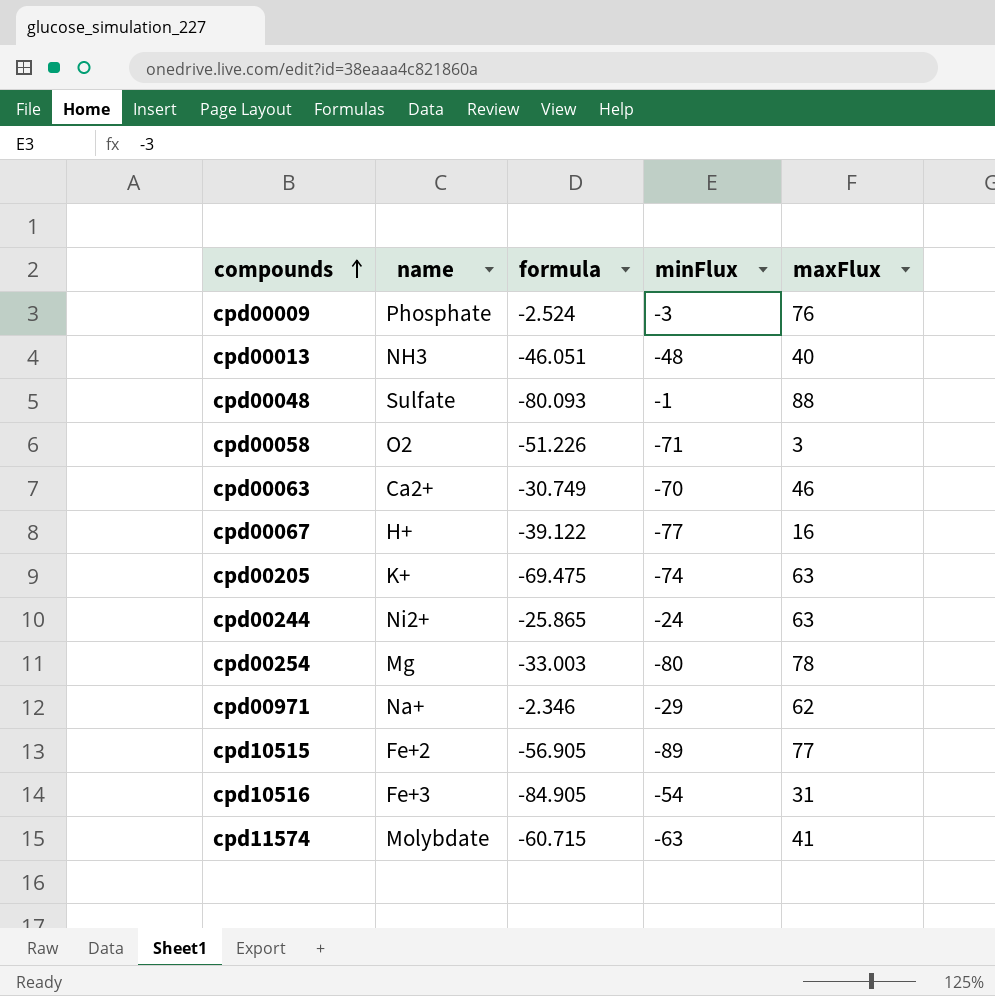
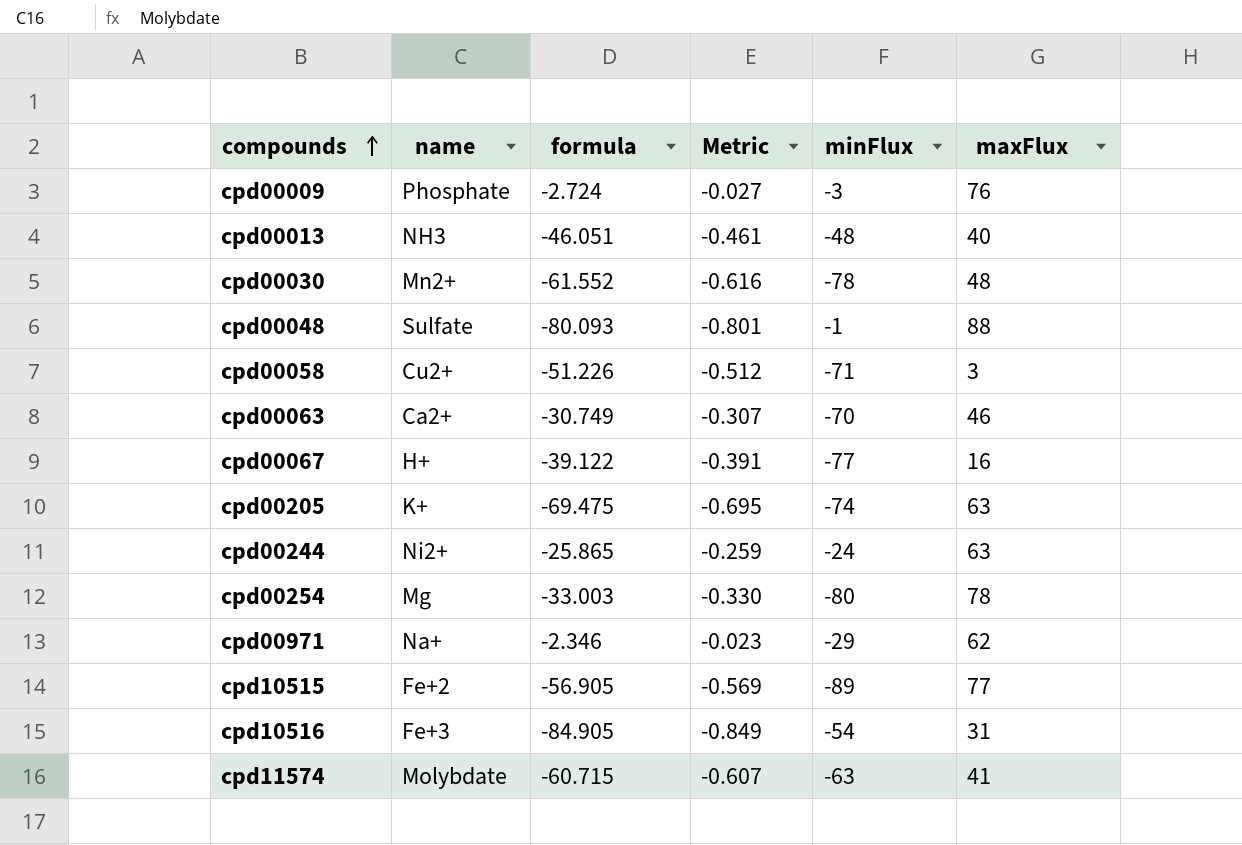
column Metric | formula: none -> [formula] * 0.01
cpd00009 | formula: -2.524 -> -2.724
row cpd00030: none -> Mn2+ | -61.552 | -0.616 | -78 | 48
cpd00058 | name: O2 -> Cu2+

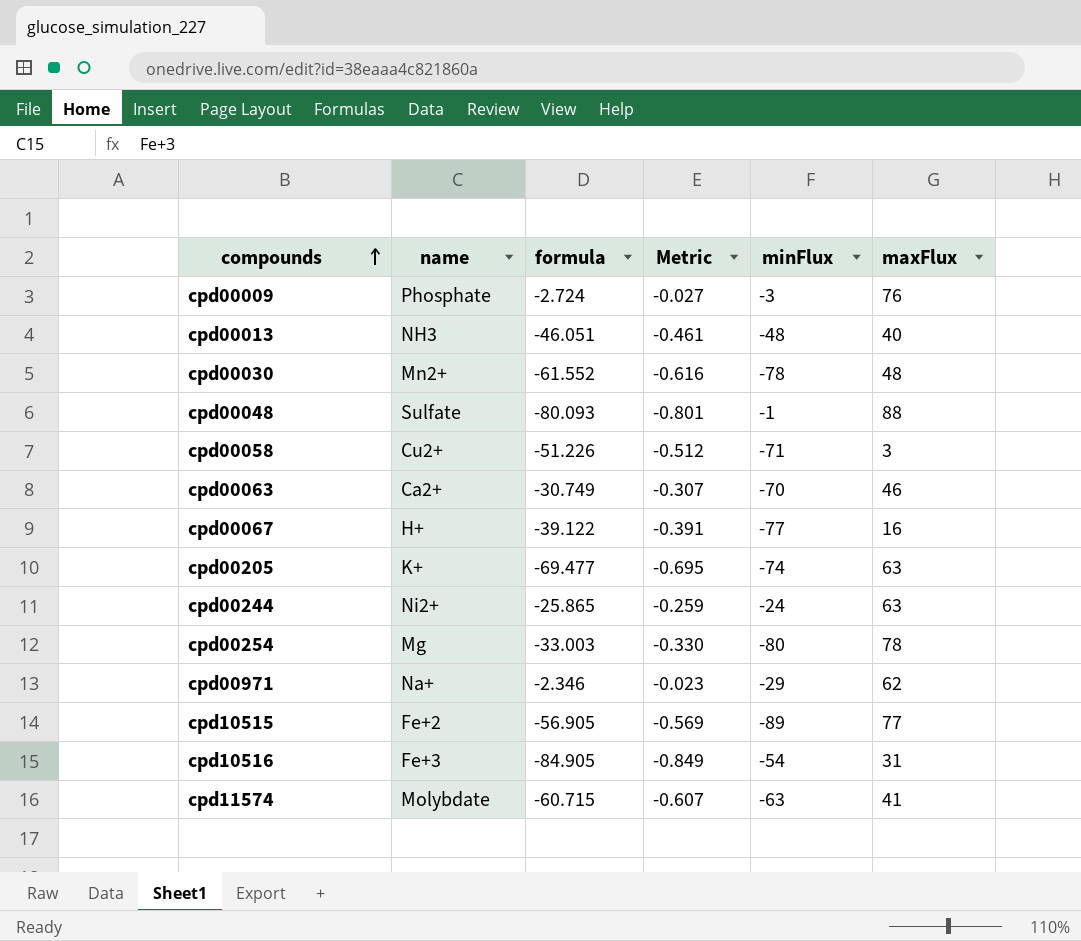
cpd00205 | formula: -69.475 -> -69.477

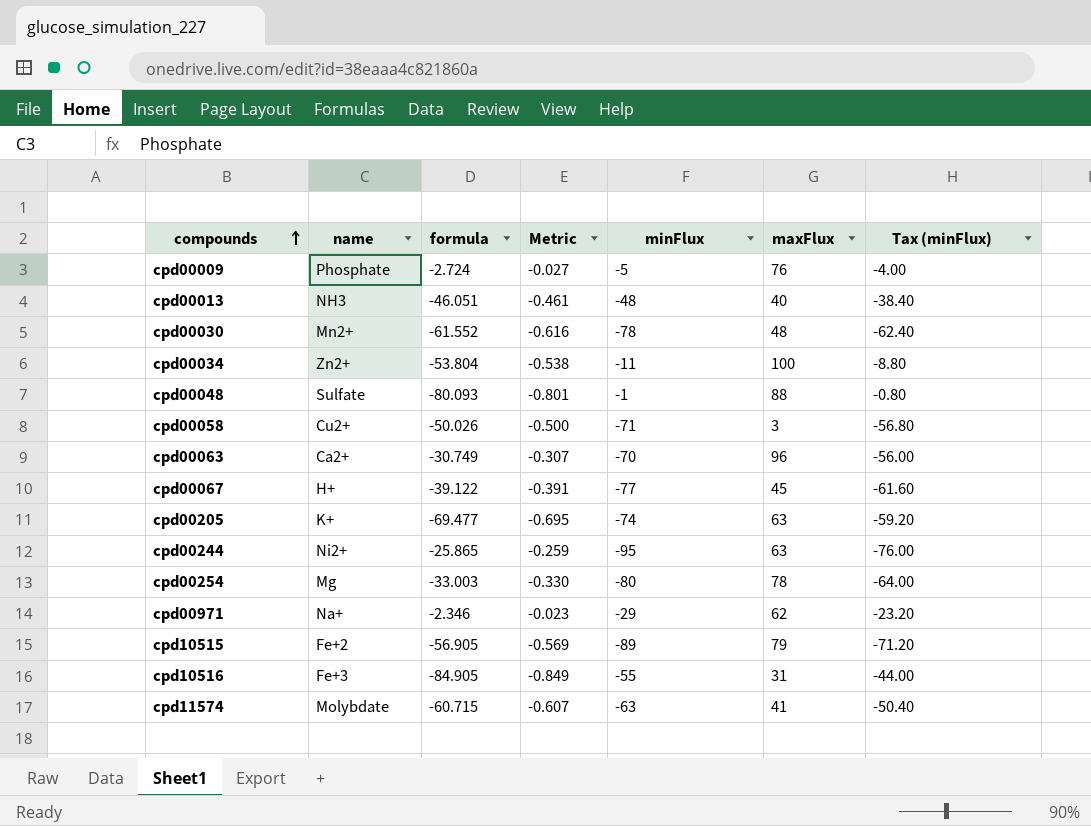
column Tax (minFlux) | formula: none -> [minFlux] * 0.8
cpd00009 | minFlux: -3 -> -5
row cpd00034: none -> Zn2+ | -53.804 | -0.538 | -11 | 100 | -8.80
cpd00058 | formula: -51.226 -> -50.026
cpd00058 | Metric: -0.512 -> -0.500
cpd00063 | maxFlux: 46 -> 96
cpd00067 | maxFlux: 16 -> 45
cpd00244 | minFlux: -24 -> -95
cpd10515 | maxFlux: 77 -> 79
cpd10516 | minFlux: -54 -> -55

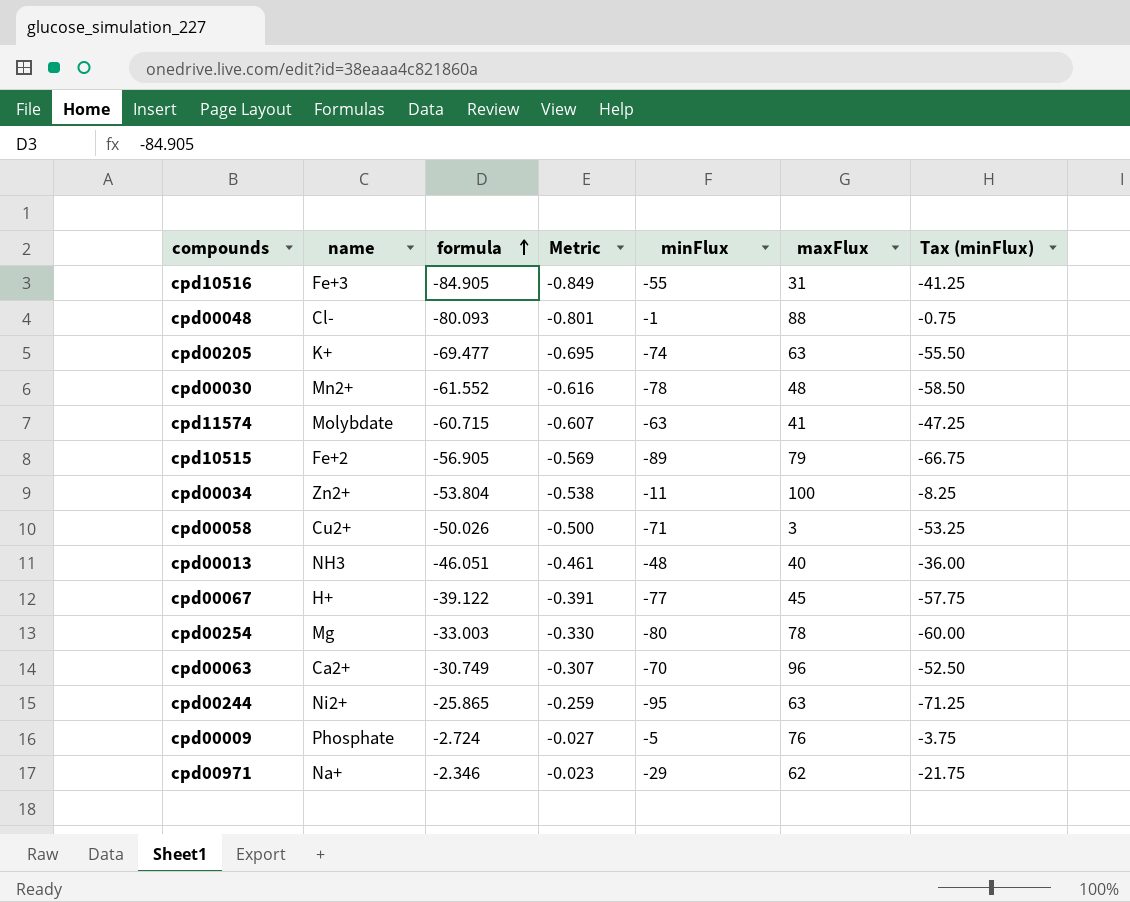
row order: compounds ascending -> formula ascending
column Tax (minFlux) | formula: [minFlux] * 0.8 -> [minFlux] * 0.75
cpd00048 | name: Sulfate -> Cl-

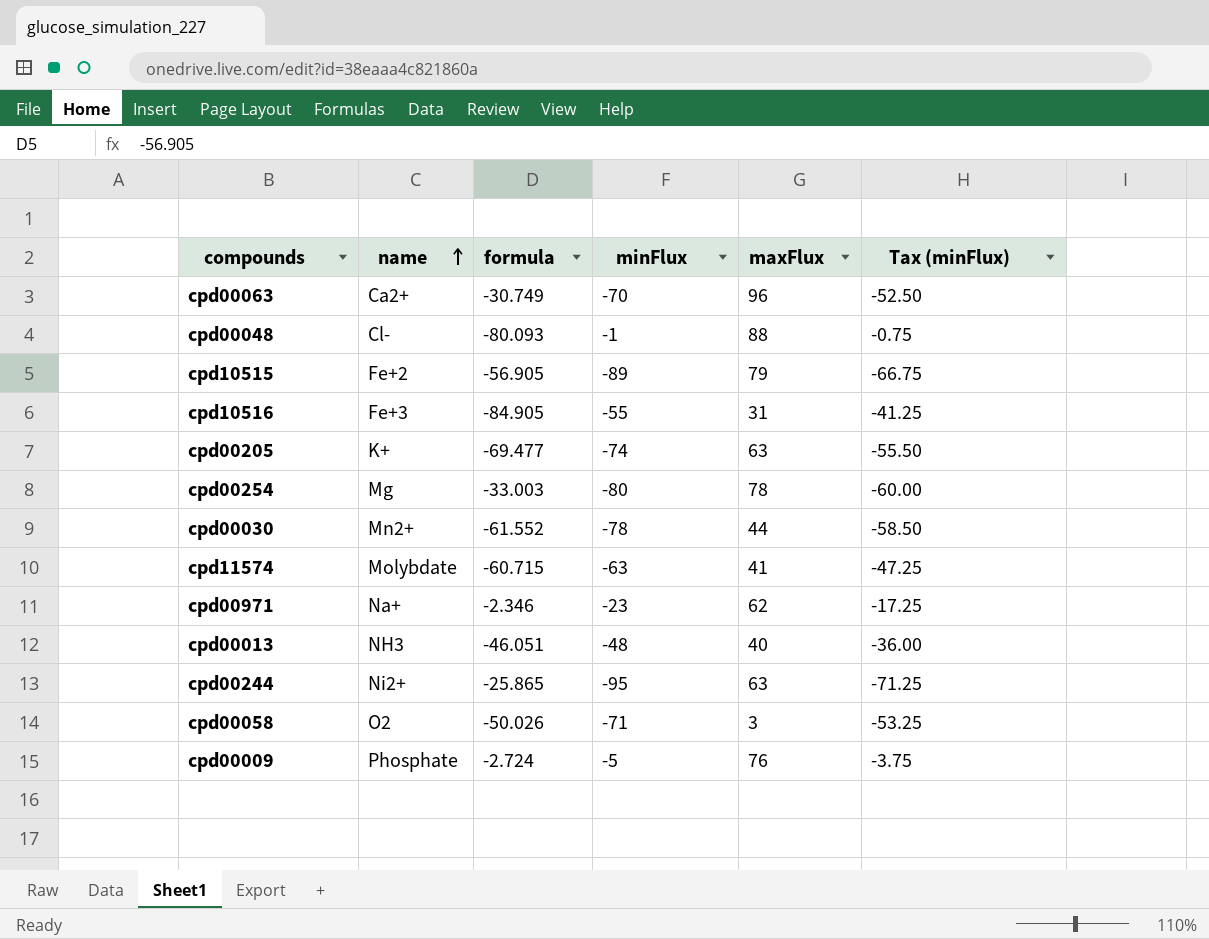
row order: formula ascending -> name ascending
column Metric | formula: [formula] * 0.01 -> none
row cpd00034: Zn2+ | -53.804 | -0.538 | -11 | 100 | -8.25 -> none
row cpd00067: H+ | -39.122 | -0.391 | -77 | 45 | -57.75 -> none
cpd00030 | maxFlux: 48 -> 44
cpd00971 | minFlux: -29 -> -23
cpd00971 | Tax (minFlux): -21.75 -> -17.25
cpd00058 | name: Cu2+ -> O2

